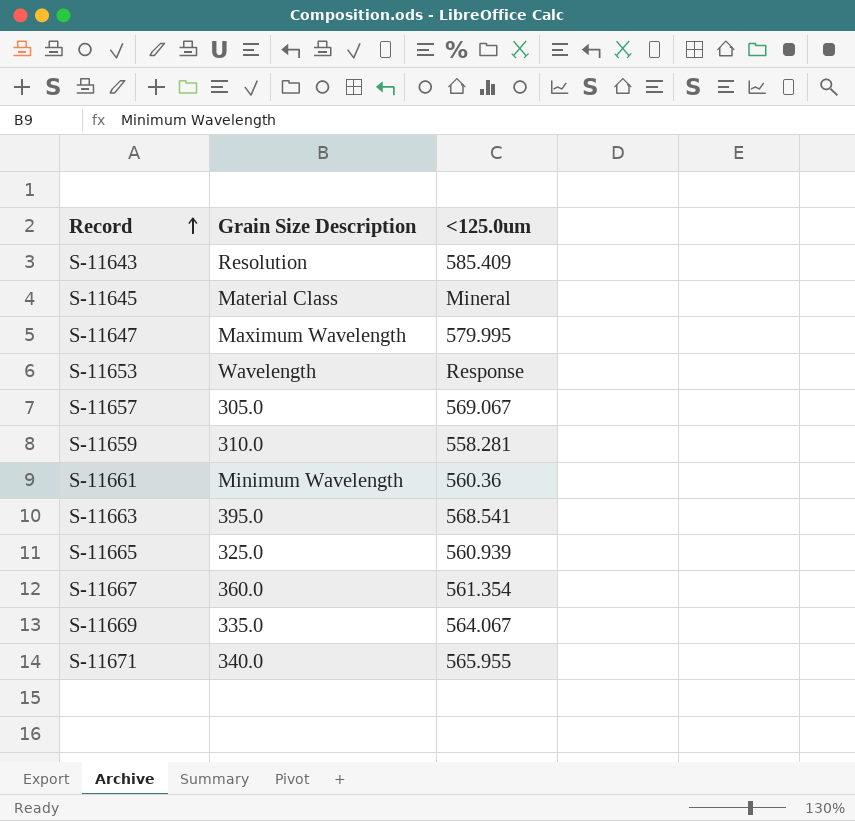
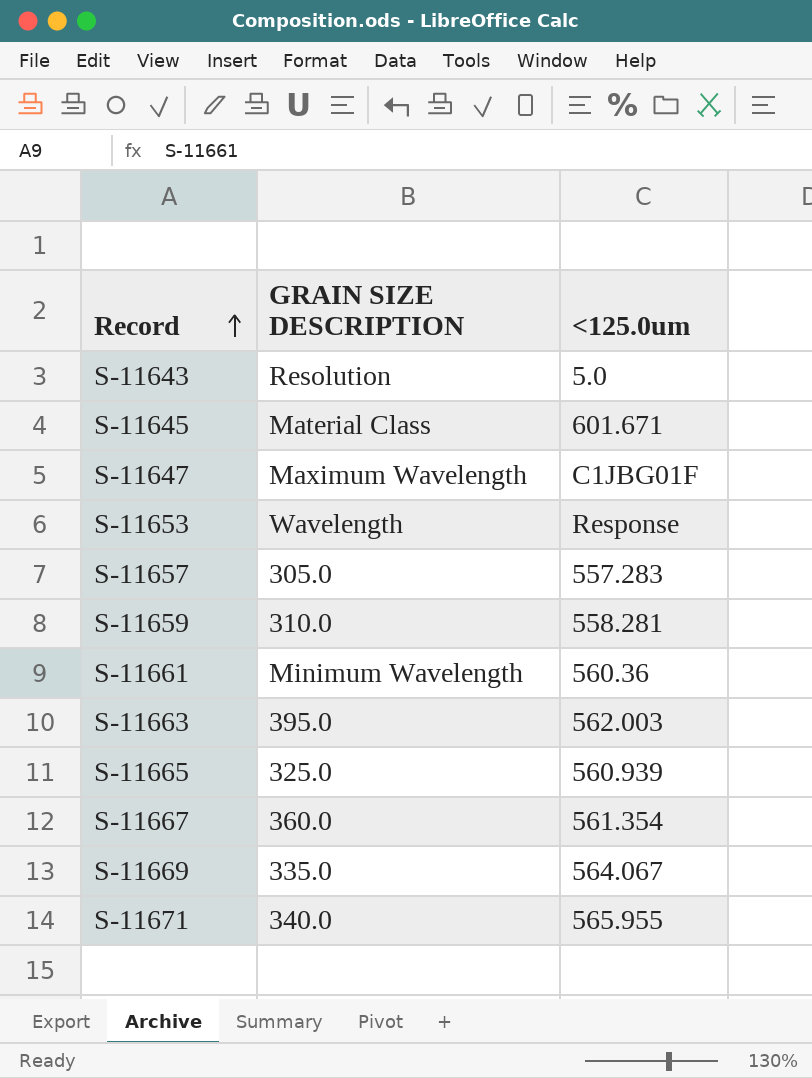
column name: Grain Size Description -> GRAIN SIZE DESCRIPTION
S-11643 | <125.0um: 585.409 -> 5.0
S-11645 | <125.0um: Mineral -> 601.671
S-11647 | <125.0um: 579.995 -> C1JBG01F
S-11657 | <125.0um: 569.067 -> 557.283
S-11663 | <125.0um: 568.541 -> 562.003

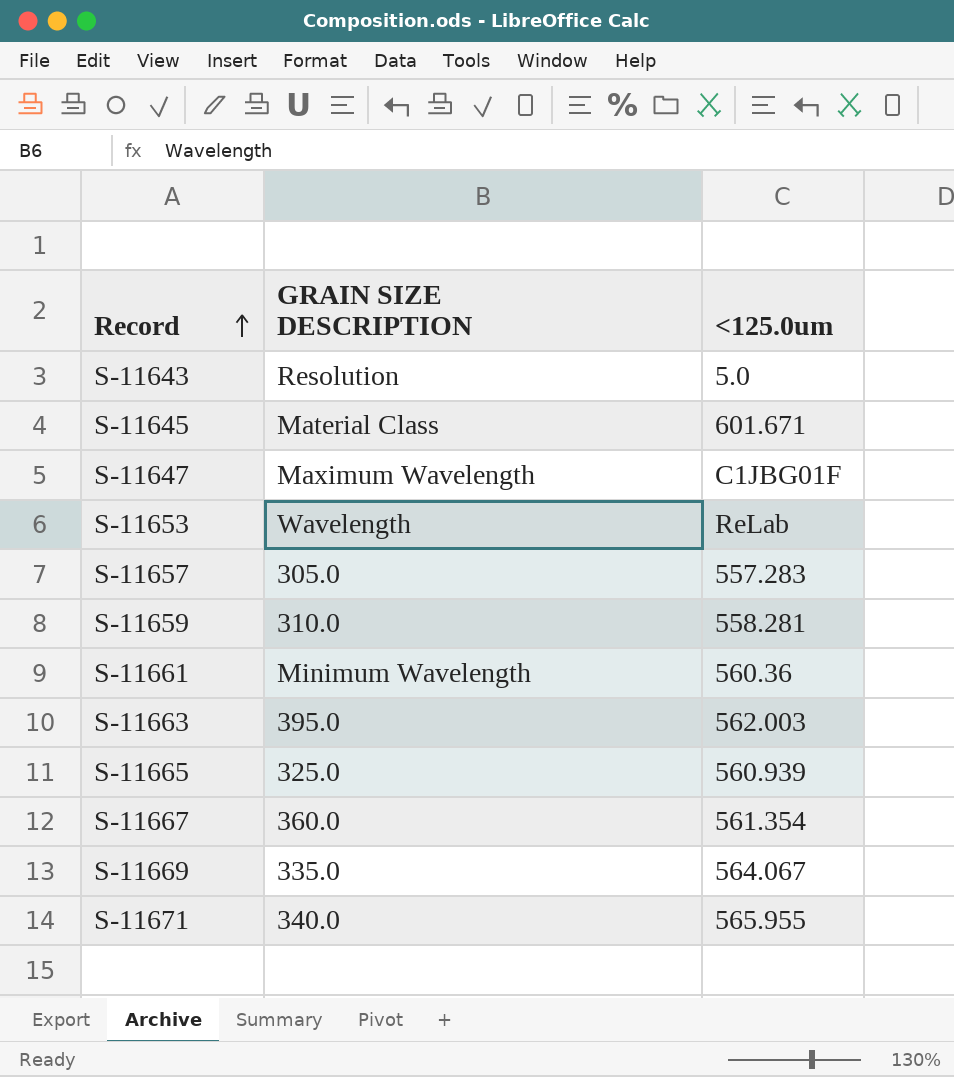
S-11653 | <125.0um: Response -> ReLab

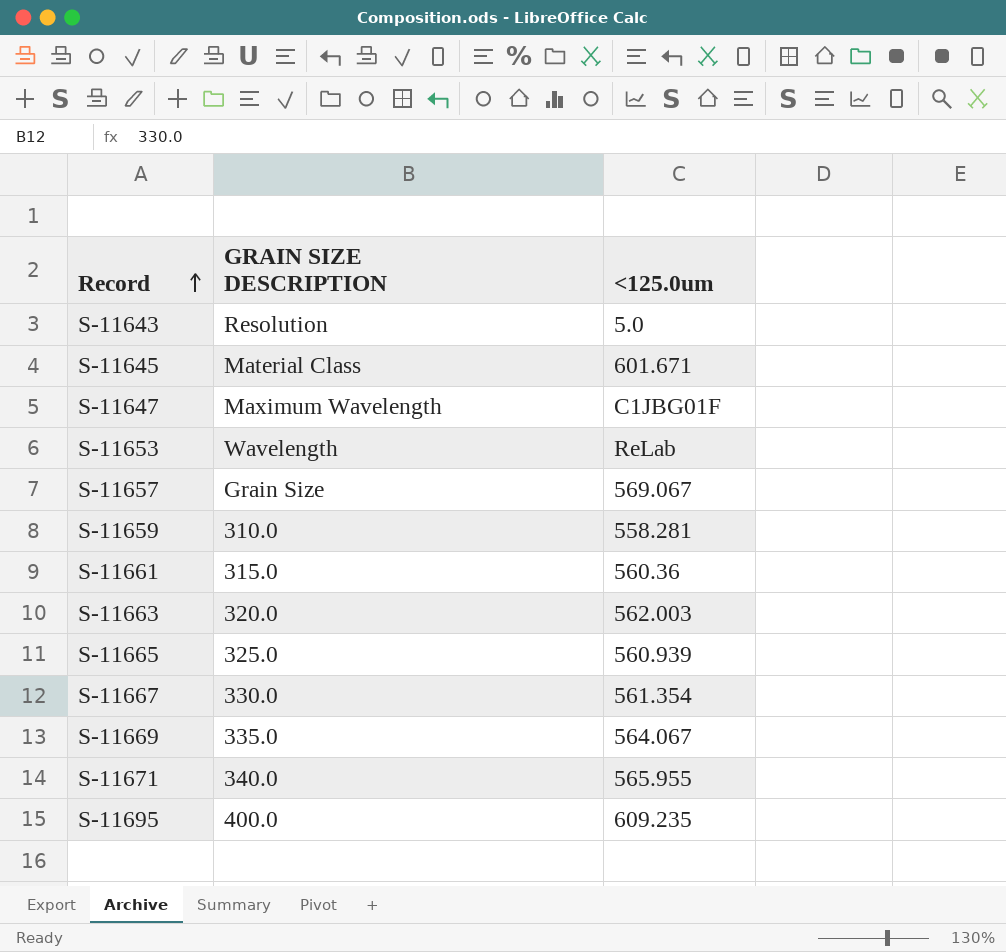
S-11657 | GRAIN SIZE DESCRIPTION: 305.0 -> Grain Size
S-11657 | <125.0um: 557.283 -> 569.067
S-11661 | GRAIN SIZE DESCRIPTION: Minimum Wavelength -> 315.0
S-11663 | GRAIN SIZE DESCRIPTION: 395.0 -> 320.0
S-11667 | GRAIN SIZE DESCRIPTION: 360.0 -> 330.0
row S-11695: none -> 400.0 | 609.235

